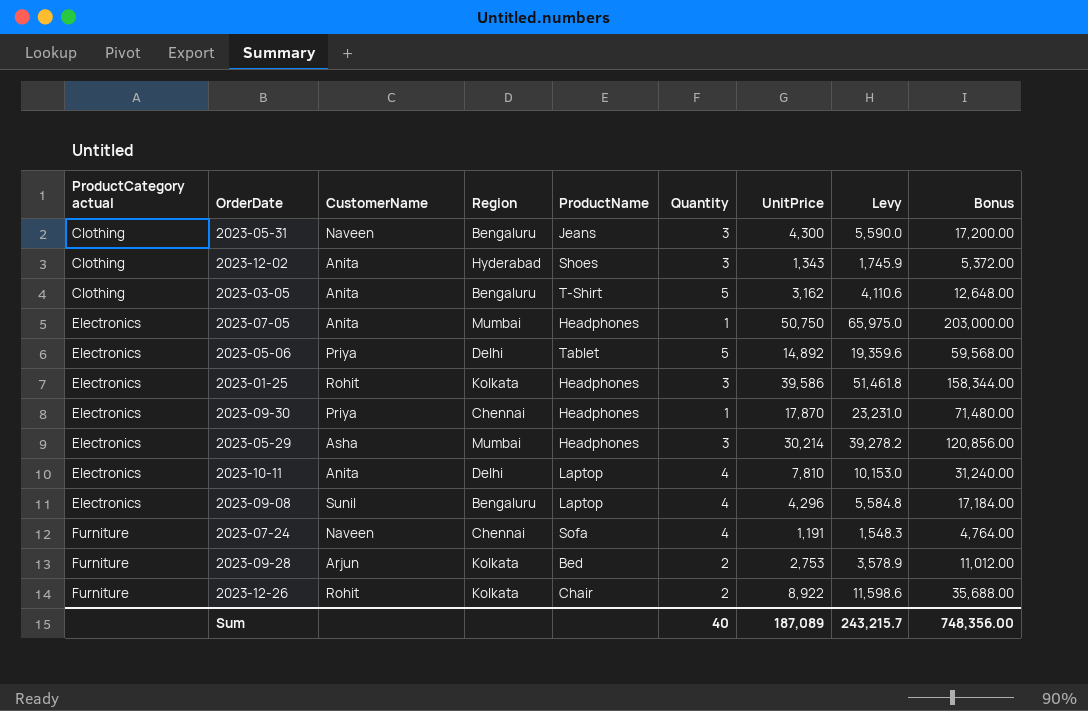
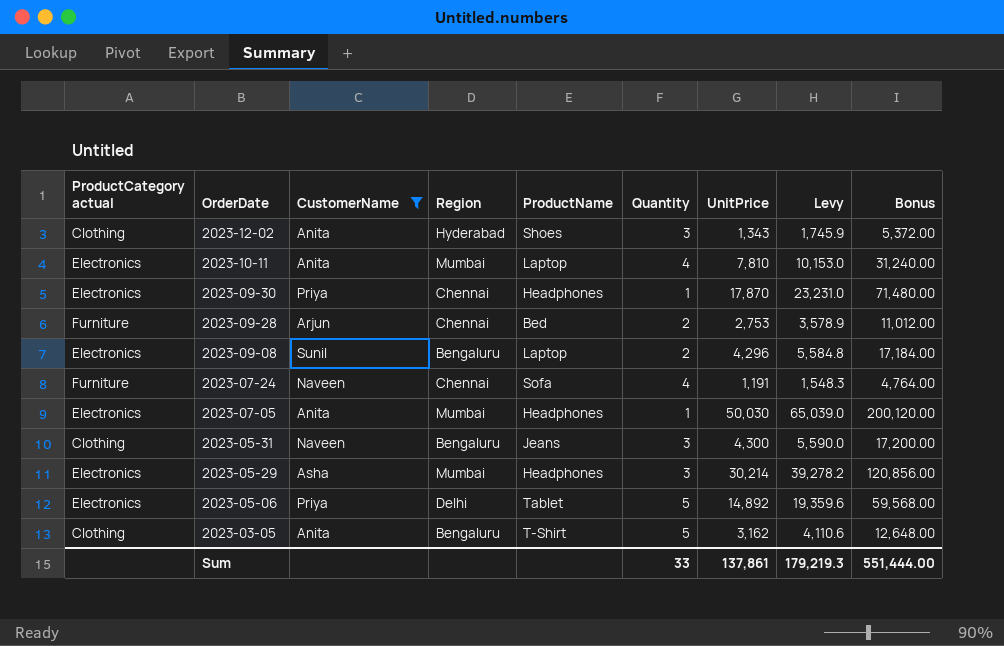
filter: none -> CustomerName != Rohit
row order: ProductCategory actual ascending -> OrderDate descending
2023-10-11 | Region: Delhi -> Mumbai
2023-09-28 | Region: Kolkata -> Chennai
2023-09-08 | Quantity: 4 -> 2
2023-07-05 | UnitPrice: 50,750 -> 50,030
2023-07-05 | Levy: 65,975.0 -> 65,039.0
2023-07-05 | Bonus: 203,000.00 -> 200,120.00
Sum | Quantity: 40 -> 33
Sum | UnitPrice: 187,089 -> 137,861
Sum | Levy: 243,215.7 -> 179,219.3
Sum | Bonus: 748,356.00 -> 551,444.00

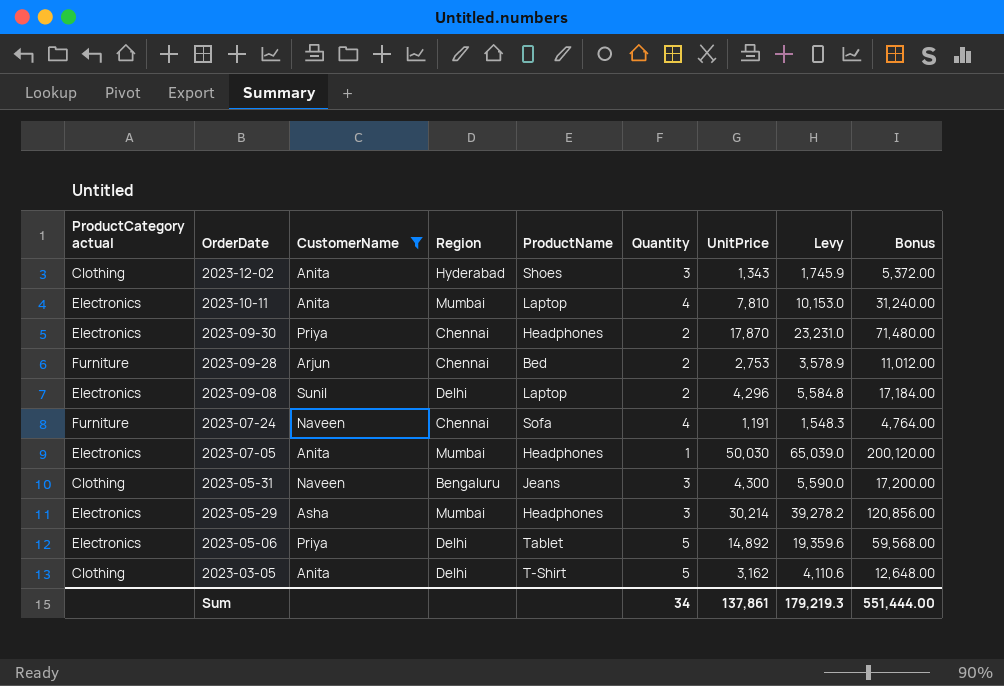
2023-09-30 | Quantity: 1 -> 2
2023-09-08 | Region: Bengaluru -> Delhi
2023-03-05 | Region: Bengaluru -> Delhi
Sum | Quantity: 33 -> 34

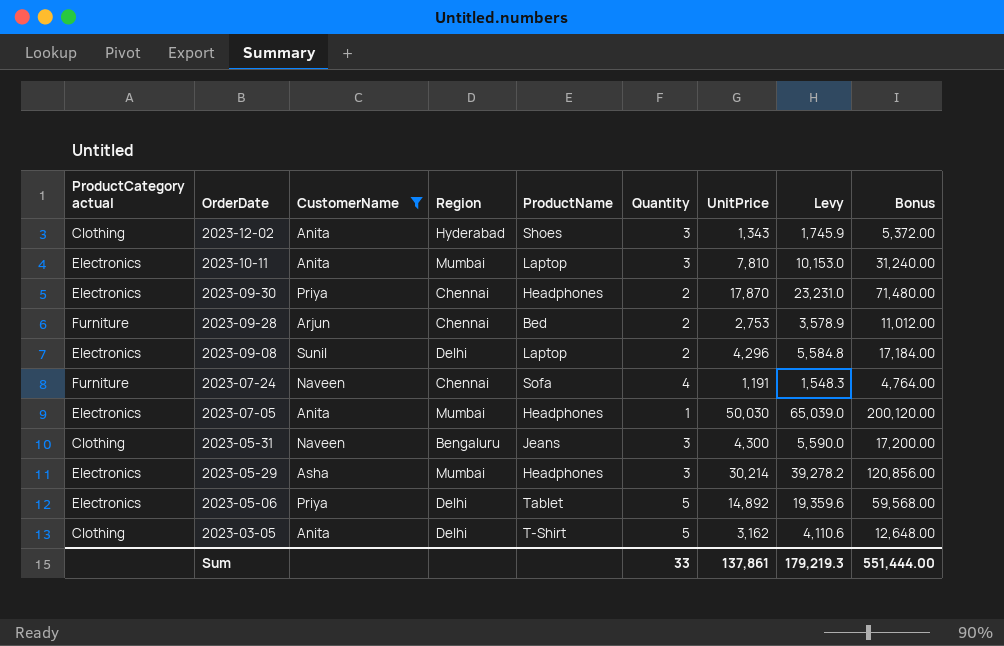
2023-10-11 | Quantity: 4 -> 3
Sum | Quantity: 34 -> 33

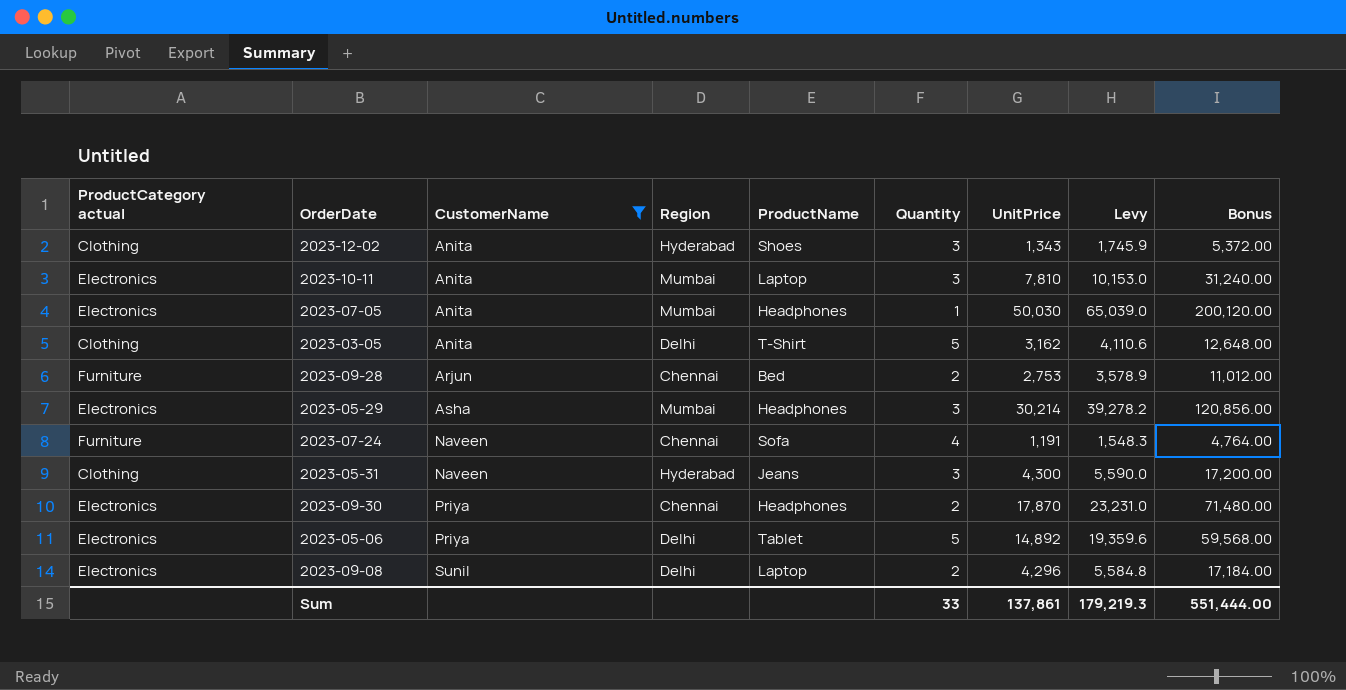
row order: OrderDate descending -> CustomerName ascending
2023-05-31 | Region: Bengaluru -> Hyderabad

